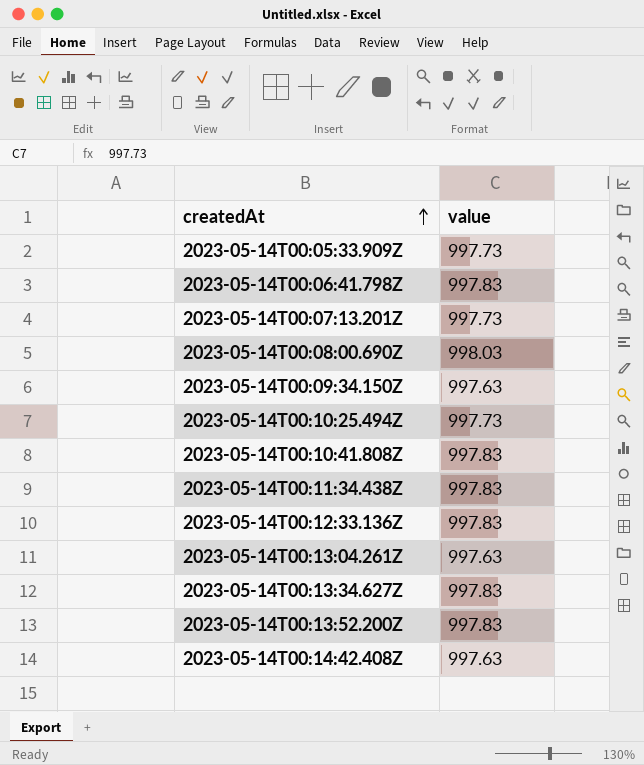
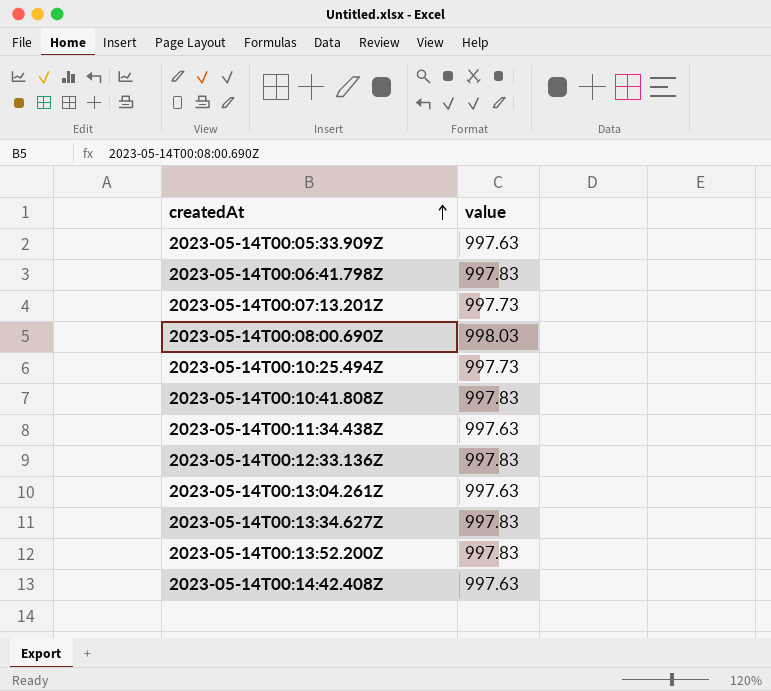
row 2023-05-14T00:09:34.150Z: 997.63 -> none
2023-05-14T00:05:33.909Z | value: 997.73 -> 997.63
2023-05-14T00:11:34.438Z | value: 997.83 -> 997.63

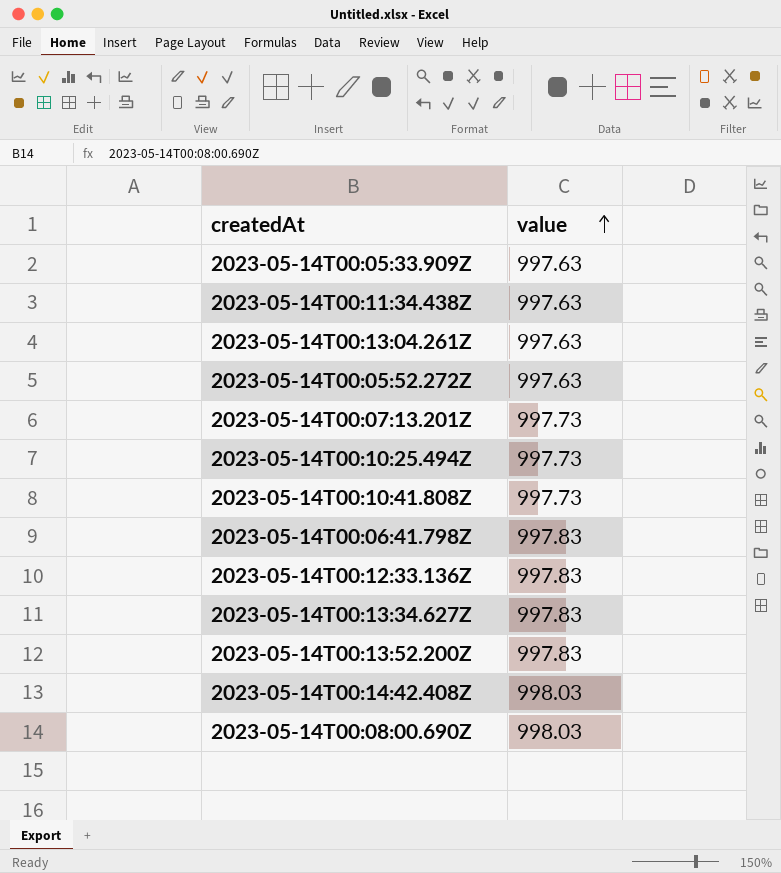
row order: createdAt ascending -> value ascending
row 2023-05-14T00:05:52.272Z: none -> 997.63
2023-05-14T00:10:41.808Z | value: 997.83 -> 997.73
2023-05-14T00:14:42.408Z | value: 997.63 -> 998.03

